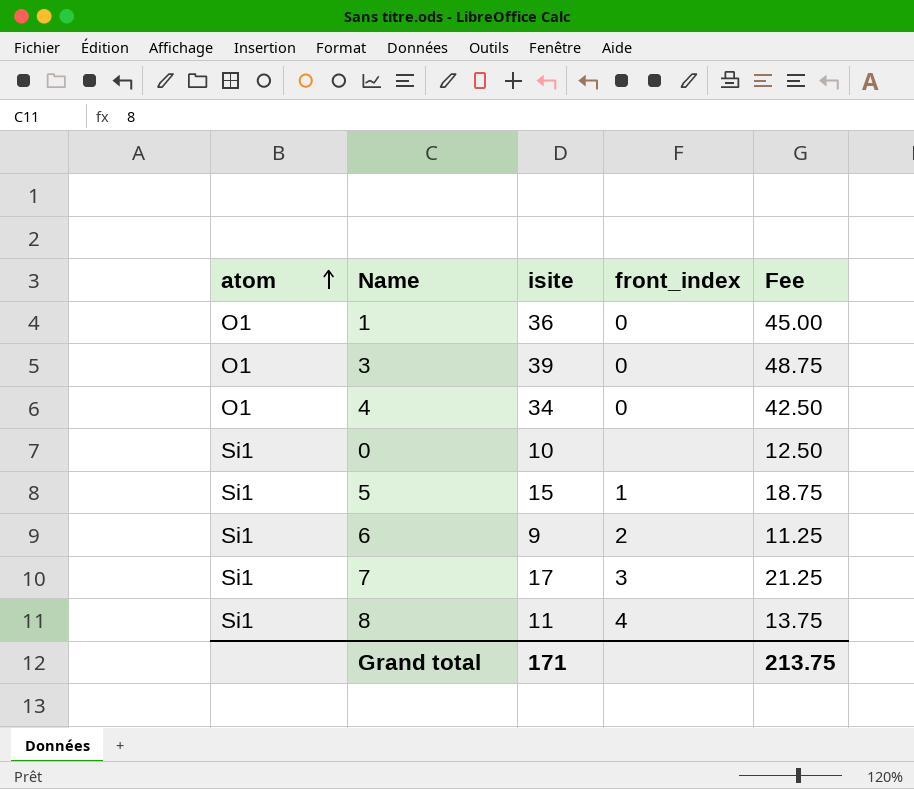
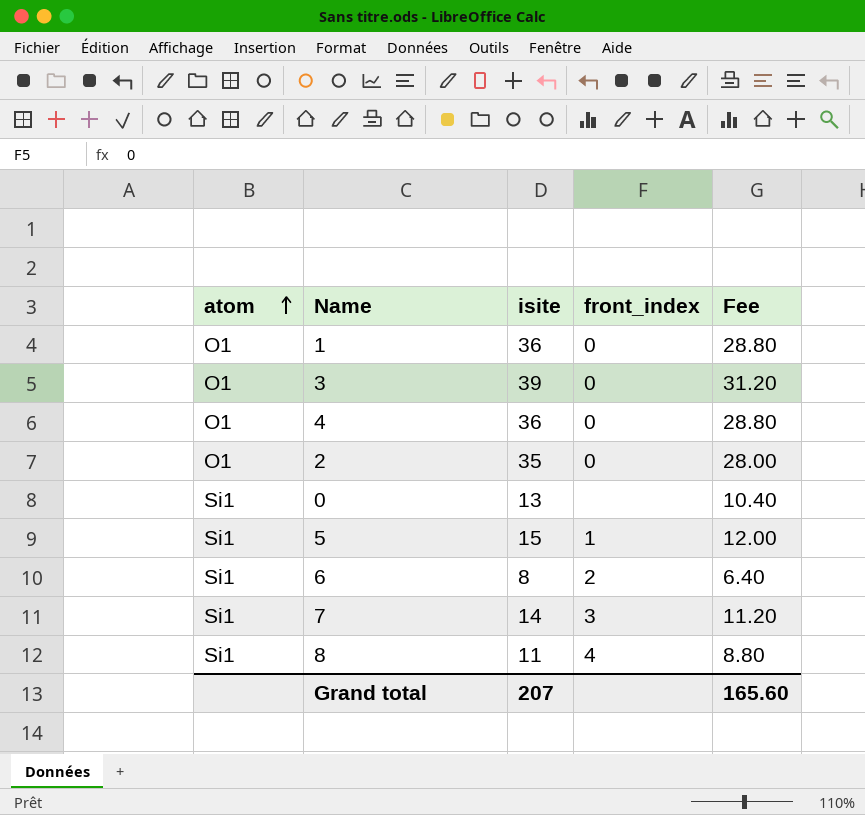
column Fee | formula: [isite] * 1.25 -> [isite] * 0.8
4 | isite: 34 -> 36
row 2: none -> O1 | 35 | 0 | 28.00
0 | isite: 10 -> 13
6 | isite: 9 -> 8
7 | isite: 17 -> 14
Grand total | isite: 171 -> 207
Grand total | Fee: 213.75 -> 165.60

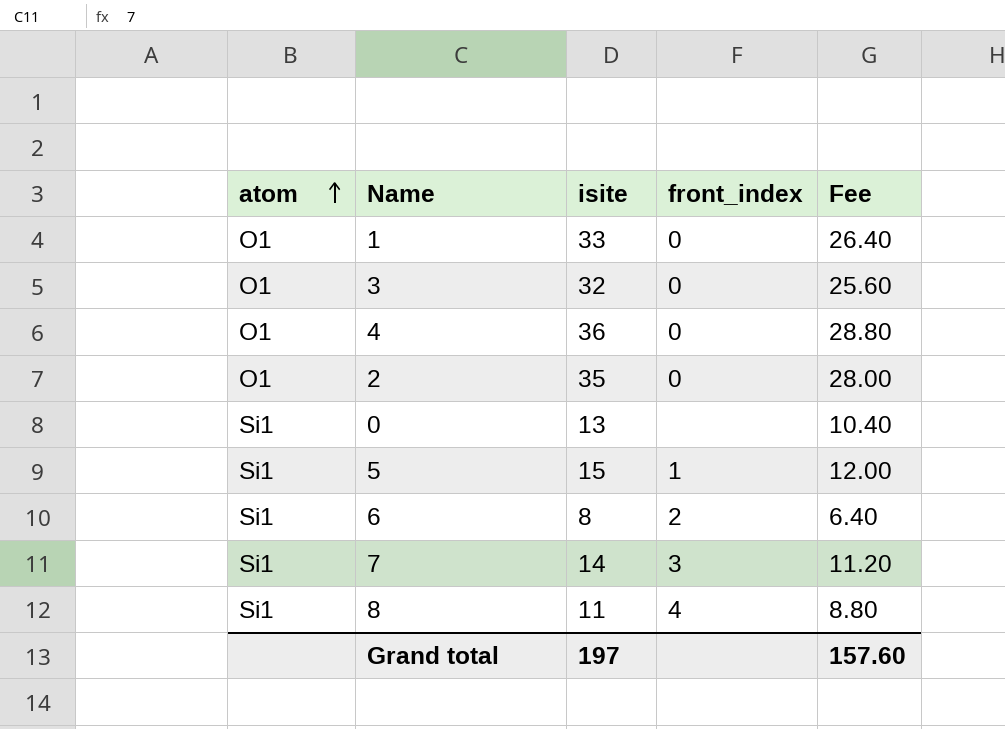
1 | isite: 36 -> 33
1 | Fee: 28.80 -> 26.40
3 | isite: 39 -> 32
3 | Fee: 31.20 -> 25.60
Grand total | isite: 207 -> 197
Grand total | Fee: 165.60 -> 157.60

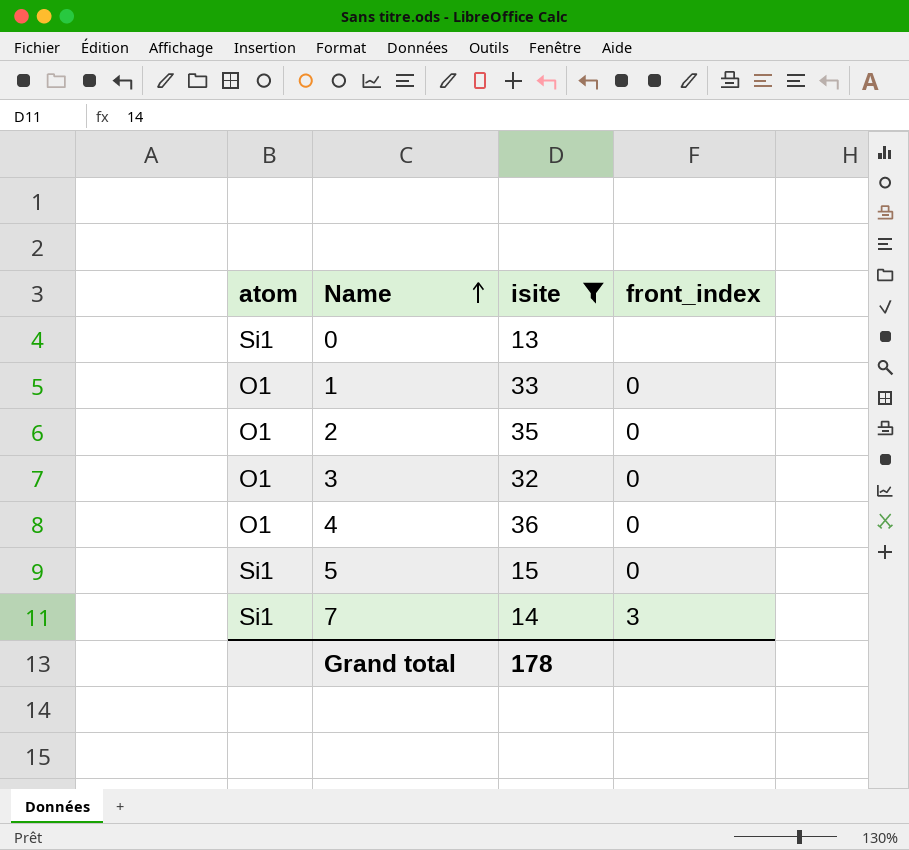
filter: none -> isite >= 13
row order: atom ascending -> Name ascending
column Fee | formula: [isite] * 0.8 -> none
5 | front_index: 1 -> 0
Grand total | isite: 197 -> 178

